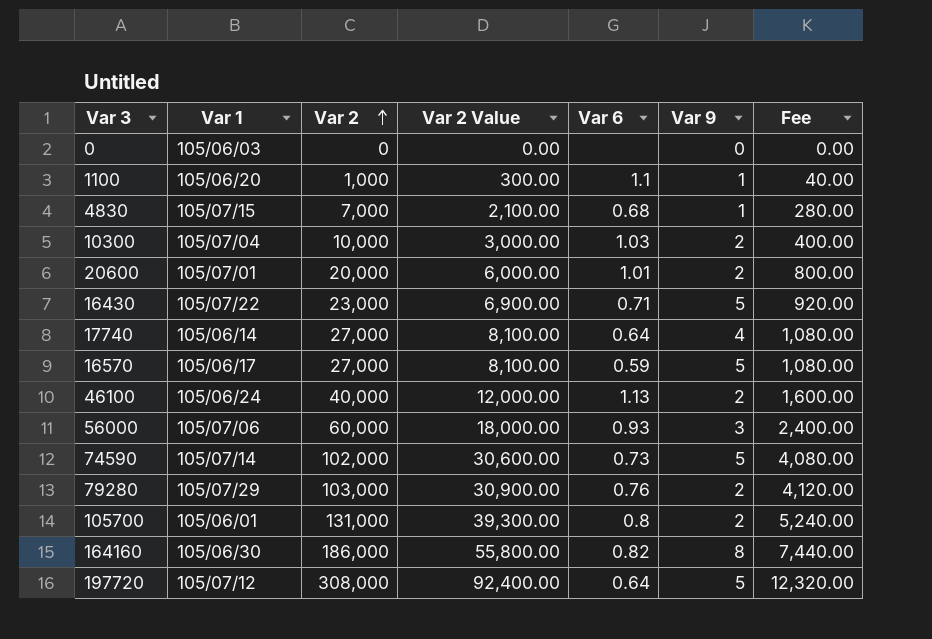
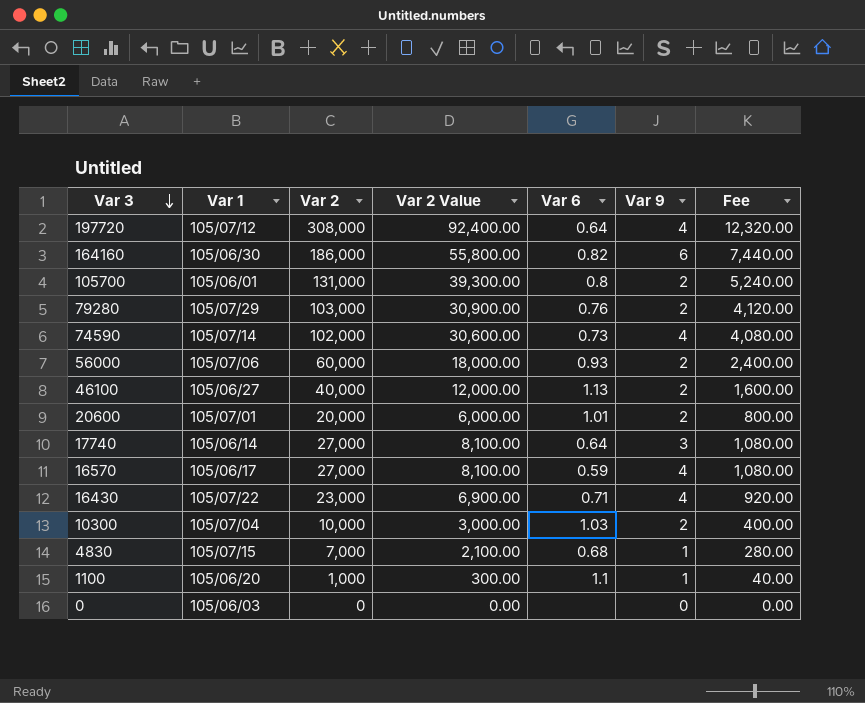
row order: Var 2 ascending -> Var 3 descending
197720 | Var 9: 5 -> 4
164160 | Var 9: 8 -> 6
74590 | Var 9: 5 -> 4
56000 | Var 9: 3 -> 2
46100 | Var 1: 105/06/24 -> 105/06/27
17740 | Var 9: 4 -> 3
16570 | Var 9: 5 -> 4
16430 | Var 9: 5 -> 4

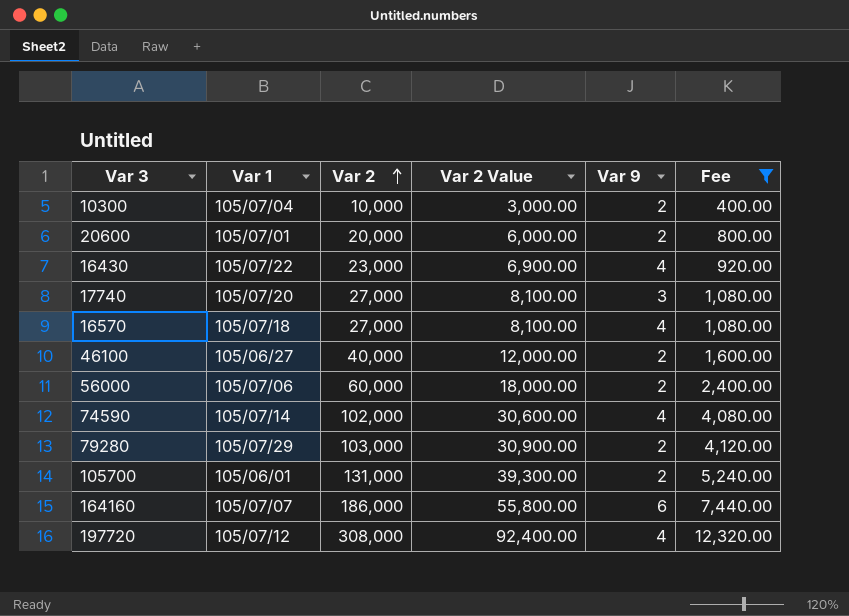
filter: none -> Fee >= 400.00
row order: Var 3 descending -> Var 2 ascending
column Var 6 | position: 5 -> none
17740 | Var 1: 105/06/14 -> 105/07/20
16570 | Var 1: 105/06/17 -> 105/07/18
164160 | Var 1: 105/06/30 -> 105/07/07

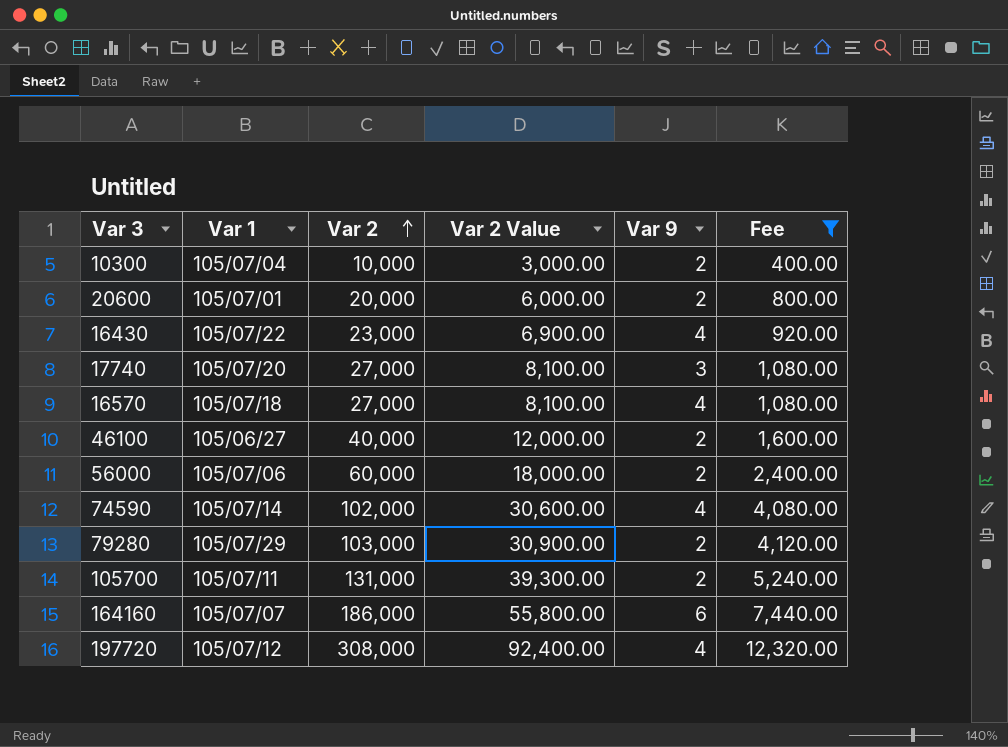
105700 | Var 1: 105/06/01 -> 105/07/11

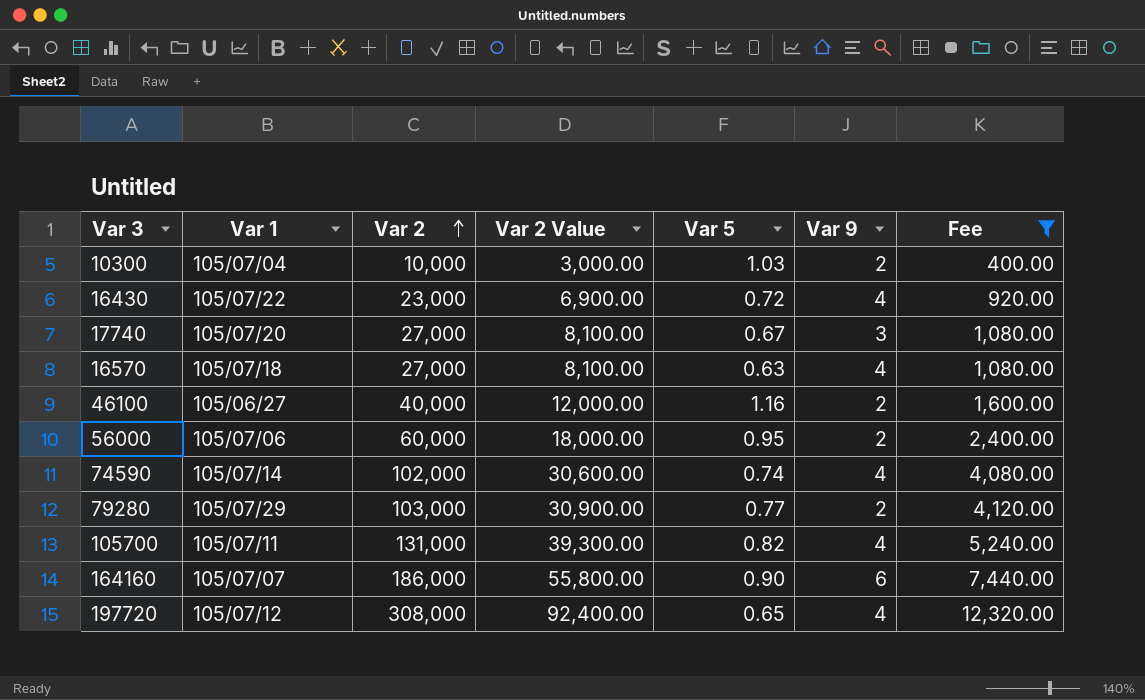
column Var 5 | position: none -> 5
row 20600: 105/07/01 | 20,000 | 6,000.00 | 2 | 800.00 -> none
105700 | Var 9: 2 -> 4

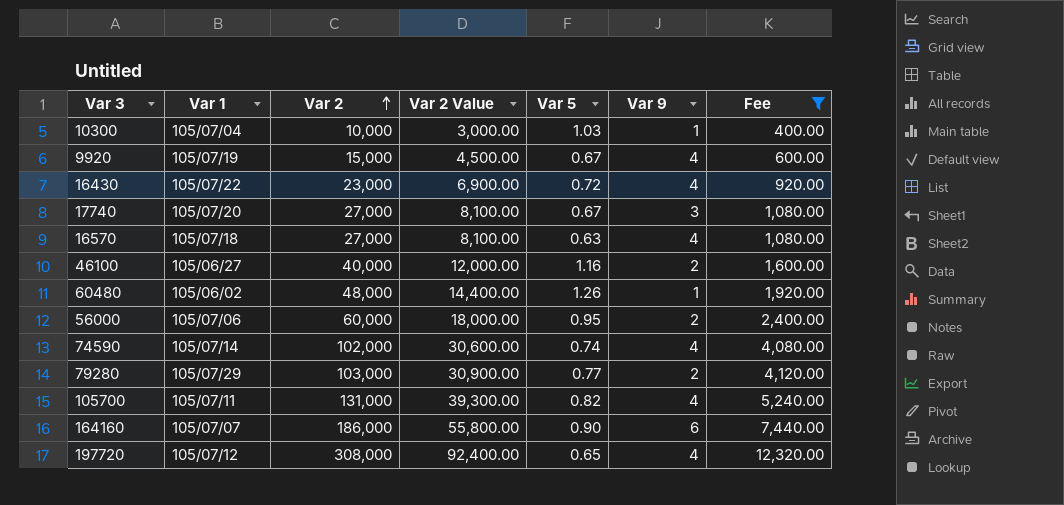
10300 | Var 9: 2 -> 1
row 9920: none -> 105/07/19 | 15,000 | 4,500.00 | 0.67 | 4 | 600.00
row 60480: none -> 105/06/02 | 48,000 | 14,400.00 | 1.26 | 1 | 1,920.00

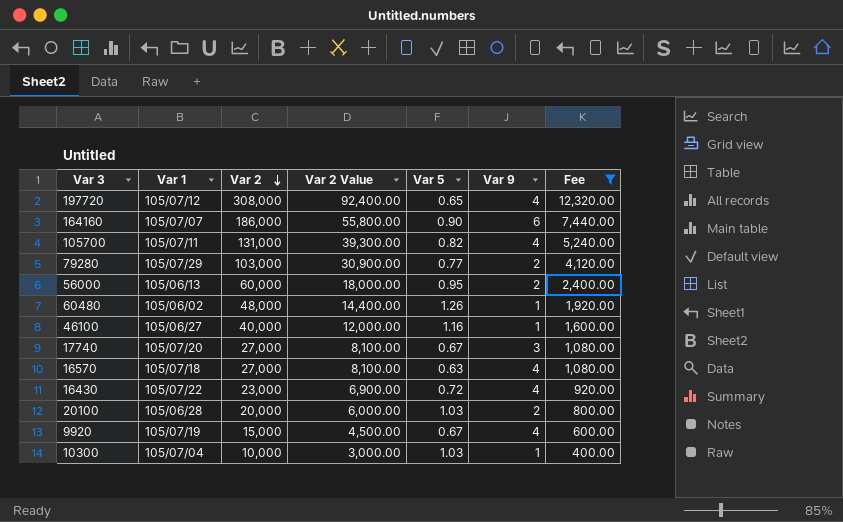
row order: Var 2 ascending -> Var 2 descending
row 74590: 105/07/14 | 102,000 | 30,600.00 | 0.74 | 4 | 4,080.00 -> none
56000 | Var 1: 105/07/06 -> 105/06/13
46100 | Var 9: 2 -> 1
row 20100: none -> 105/06/28 | 20,000 | 6,000.00 | 1.03 | 2 | 800.00

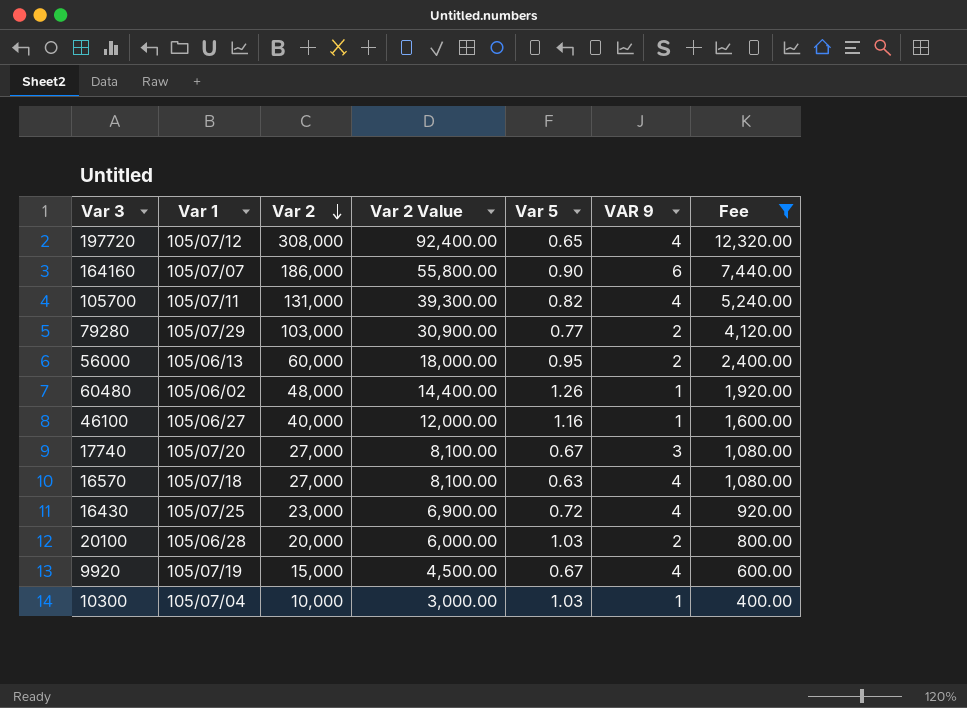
column name: Var 9 -> VAR 9
16430 | Var 1: 105/07/22 -> 105/07/25

